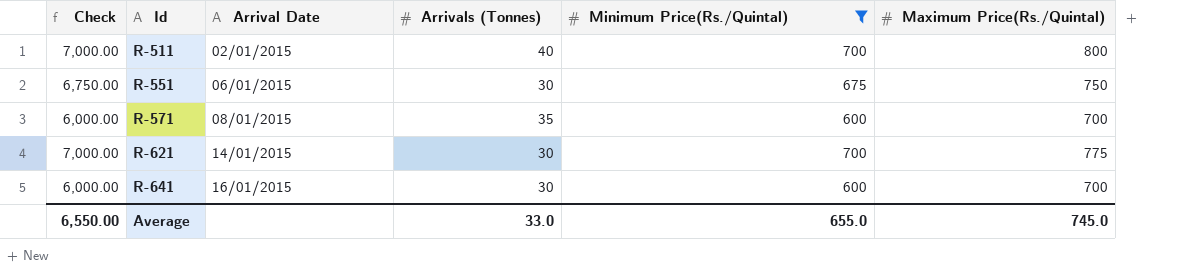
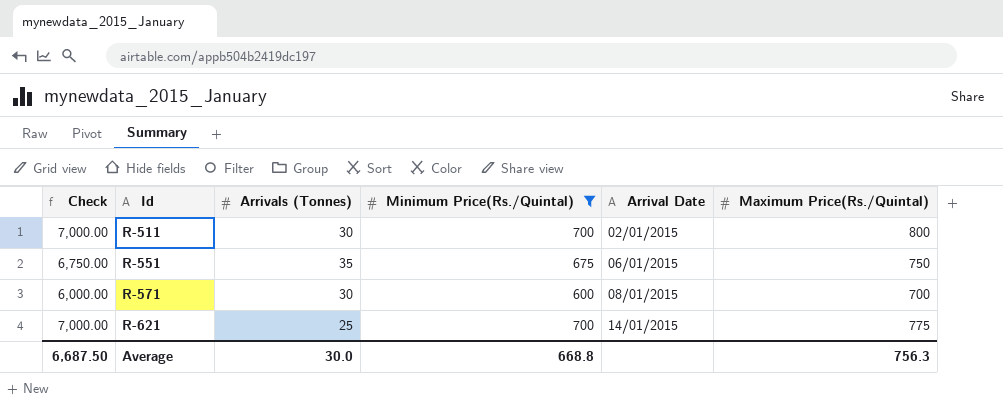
column Arrival Date | position: 3 -> 5
row R-641: 6,000.00 | 16/01/2015 | 30 | 600 | 700 -> none
R-511 | Arrivals (Tonnes): 40 -> 30
R-551 | Arrivals (Tonnes): 30 -> 35
R-571 | Arrivals (Tonnes): 35 -> 30
R-621 | Arrivals (Tonnes): 30 -> 25
Average | Check: 6,550.00 -> 6,687.50
Average | Arrivals (Tonnes): 33.0 -> 30.0
Average | Minimum Price(Rs./Quintal): 655.0 -> 668.8
Average | Maximum Price(Rs./Quintal): 745.0 -> 756.3

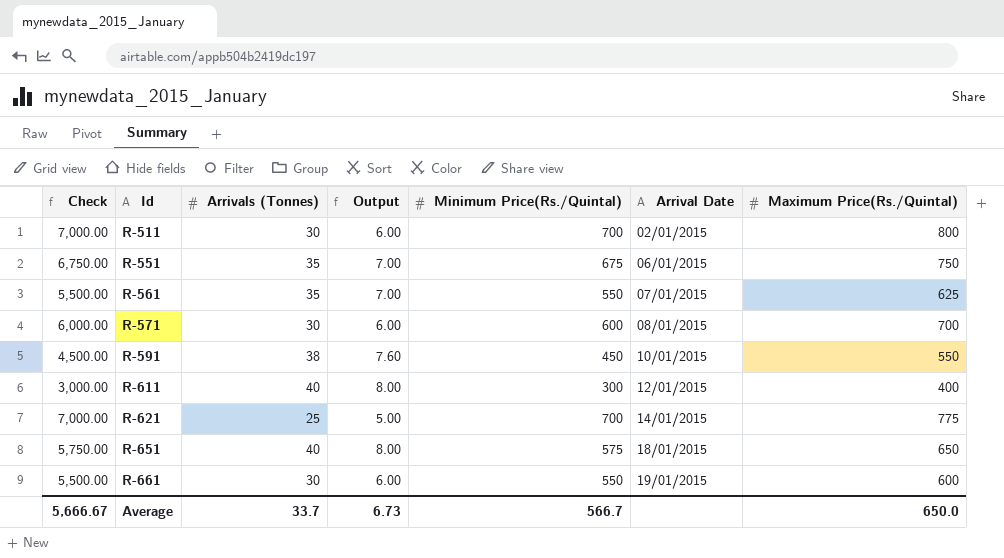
filter: Minimum Price(Rs./Quintal) >= 600 -> none
column Output | formula: none -> [Arrivals (Tonnes)] * 0.2
Average | Check: 6,687.50 -> 5,666.67
Average | Arrivals (Tonnes): 30.0 -> 33.7
Average | Minimum Price(Rs./Quintal): 668.8 -> 566.7
Average | Maximum Price(Rs./Quintal): 756.3 -> 650.0

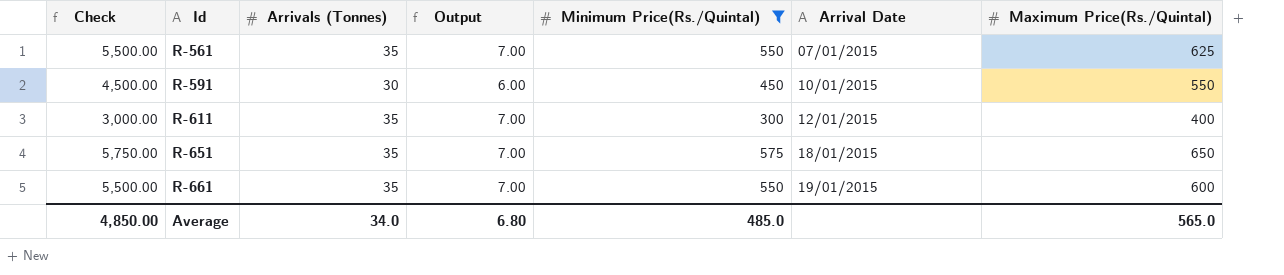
filter: none -> Minimum Price(Rs./Quintal) <= 575
R-591 | Arrivals (Tonnes): 38 -> 30
R-591 | Output: 7.60 -> 6.00
R-611 | Arrivals (Tonnes): 40 -> 35
R-611 | Output: 8.00 -> 7.00
R-651 | Arrivals (Tonnes): 40 -> 35
R-651 | Output: 8.00 -> 7.00
R-661 | Arrivals (Tonnes): 30 -> 35
R-661 | Output: 6.00 -> 7.00
Average | Check: 5,666.67 -> 4,850.00
Average | Arrivals (Tonnes): 33.7 -> 34.0
Average | Output: 6.73 -> 6.80
Average | Minimum Price(Rs./Quintal): 566.7 -> 485.0
Average | Maximum Price(Rs./Quintal): 650.0 -> 565.0

